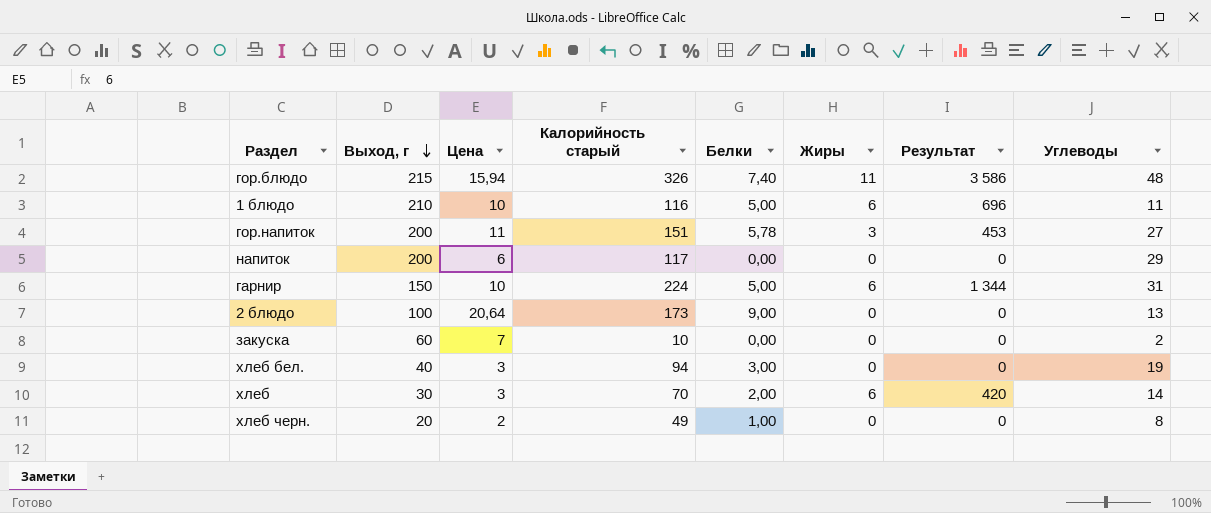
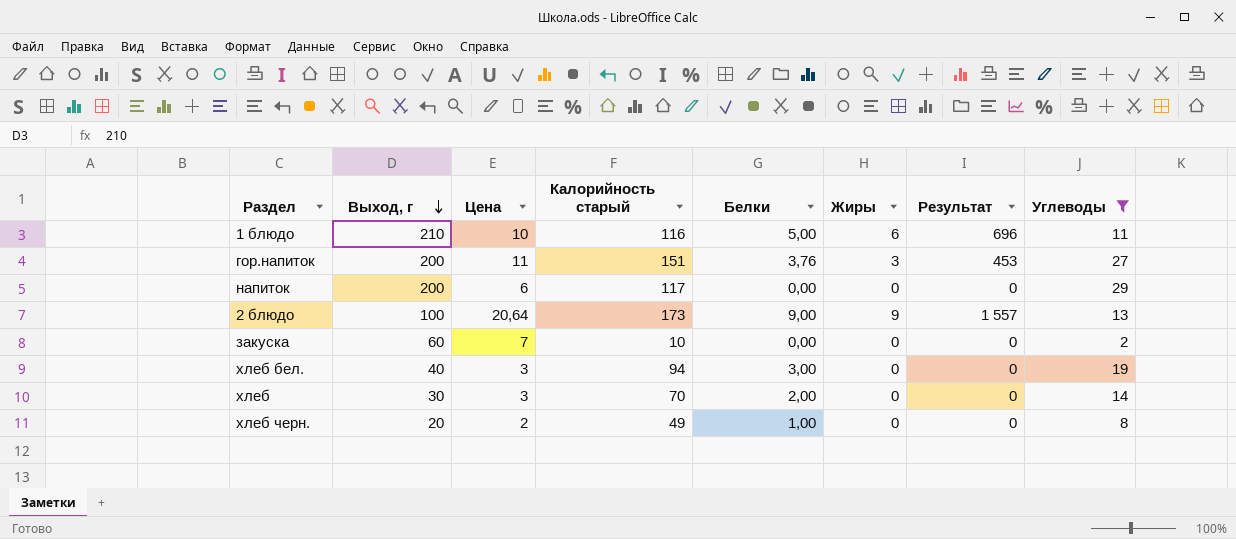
filter: none -> Углеводы <= 29
гор.напиток | Белки: 5,78 -> 3,76
2 блюдо | Жиры: 0 -> 9
2 блюдо | Результат: 0 -> 1 557
хлеб | Жиры: 6 -> 0
хлеб | Результат: 420 -> 0

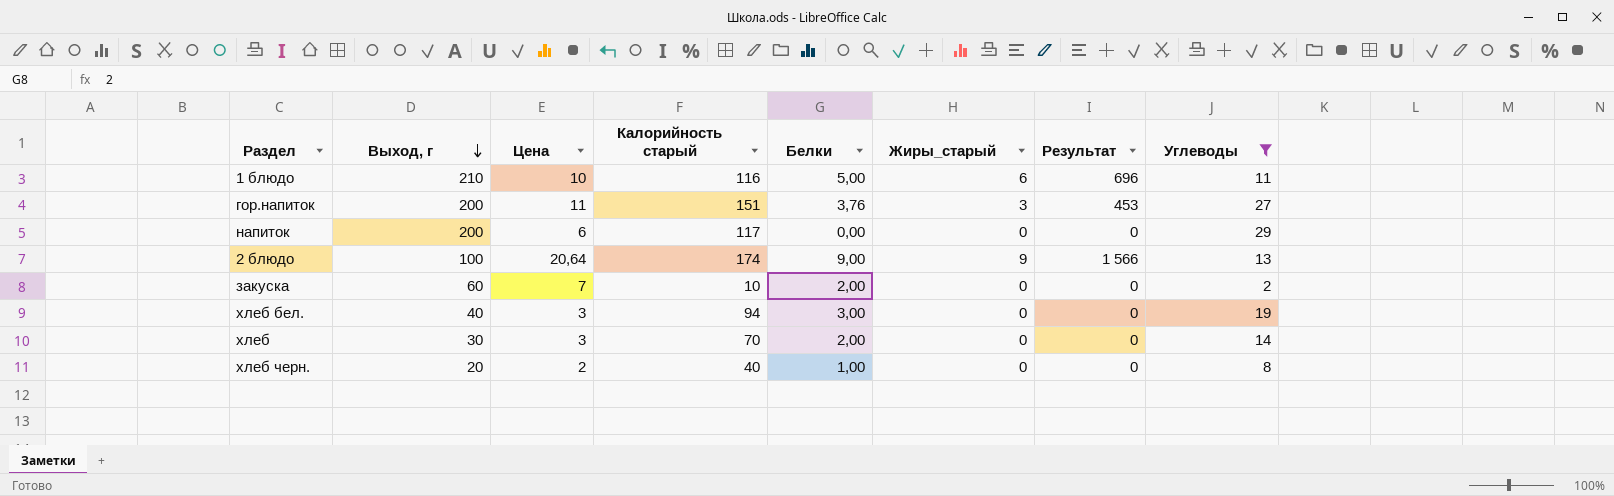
column name: Жиры -> Жиры_старый
2 блюдо | Калорийность старый: 173 -> 174
2 блюдо | Результат: 1 557 -> 1 566
закуска | Белки: 0,00 -> 2,00
хлеб черн. | Калорийность старый: 49 -> 40

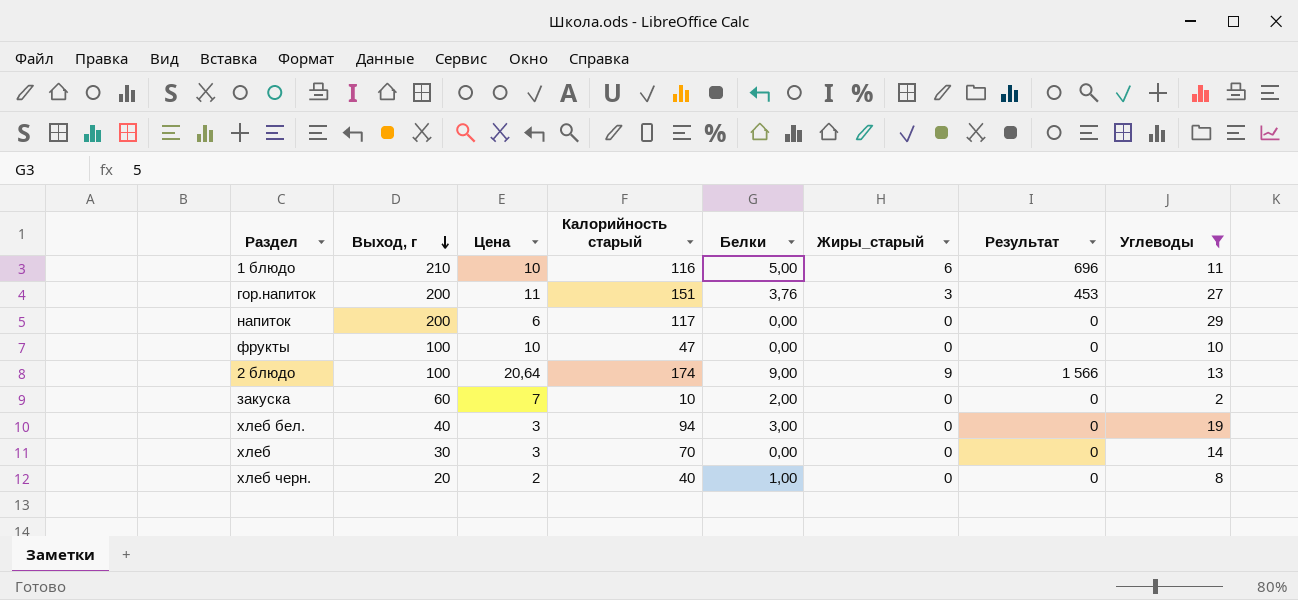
row фрукты: none -> 100 | 10 | 47 | 0,00 | 0 | 0 | 10
хлеб | Белки: 2,00 -> 0,00

